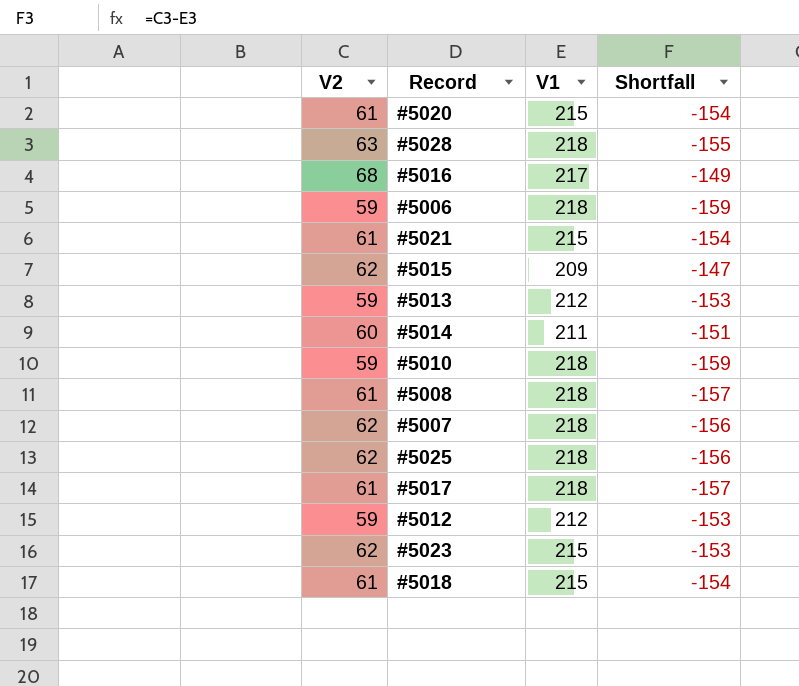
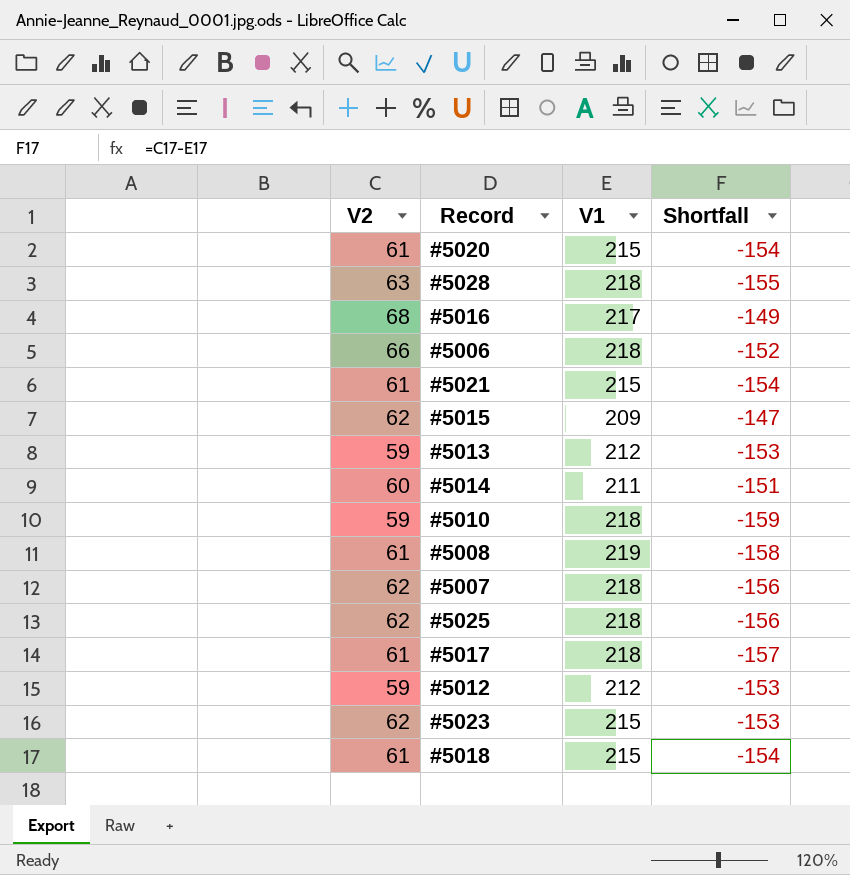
#5006 | V2: 59 -> 66
#5006 | Shortfall: -159 -> -152
#5008 | V1: 218 -> 219
#5008 | Shortfall: -157 -> -158

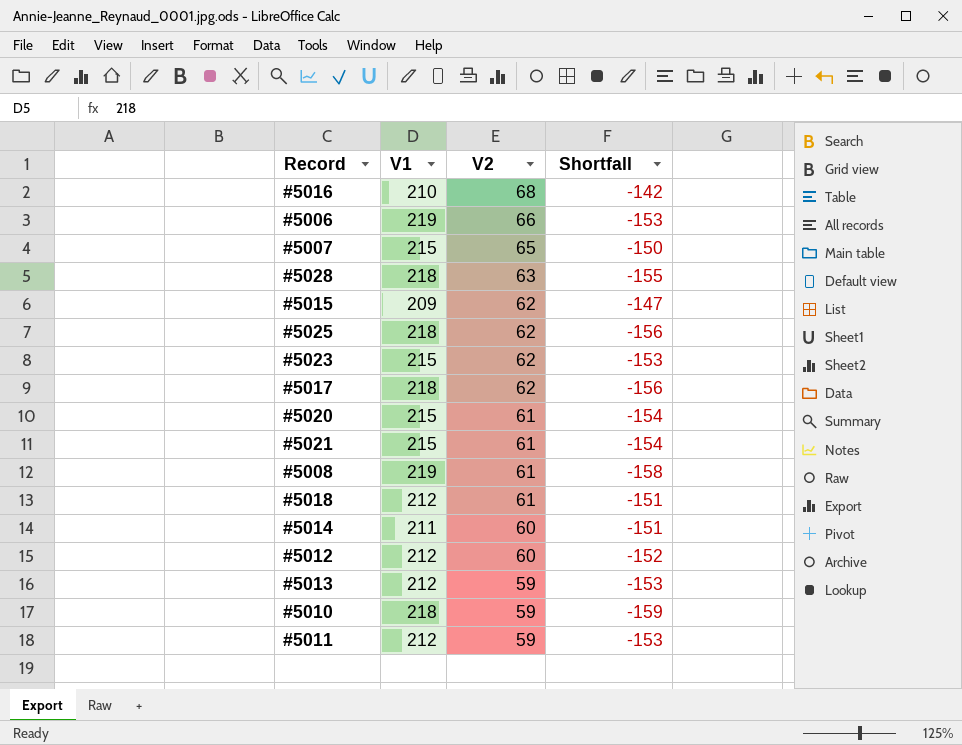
row order: none -> V2 descending
column V2 | position: 1 -> 3
#5016 | V1: 217 -> 210
#5016 | Shortfall: -149 -> -142
#5006 | V1: 218 -> 219
#5006 | Shortfall: -152 -> -153
#5007 | V1: 218 -> 215
#5007 | V2: 62 -> 65
#5007 | Shortfall: -156 -> -150
#5017 | V2: 61 -> 62
#5017 | Shortfall: -157 -> -156
#5018 | V1: 215 -> 212
#5018 | Shortfall: -154 -> -151
#5012 | V2: 59 -> 60
#5012 | Shortfall: -153 -> -152
row #5011: none -> 212 | 59 | -153

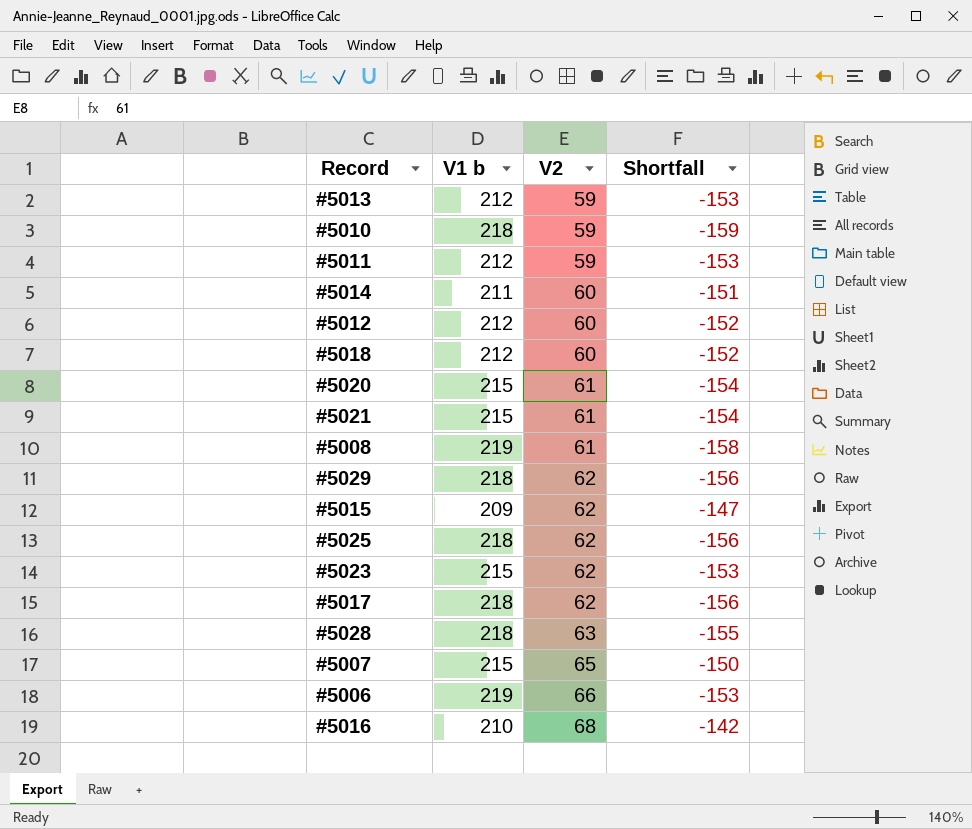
row order: V2 descending -> V2 ascending
column name: V1 -> V1 b
#5018 | V2: 61 -> 60
#5018 | Shortfall: -151 -> -152
row #5029: none -> 218 | 62 | -156

